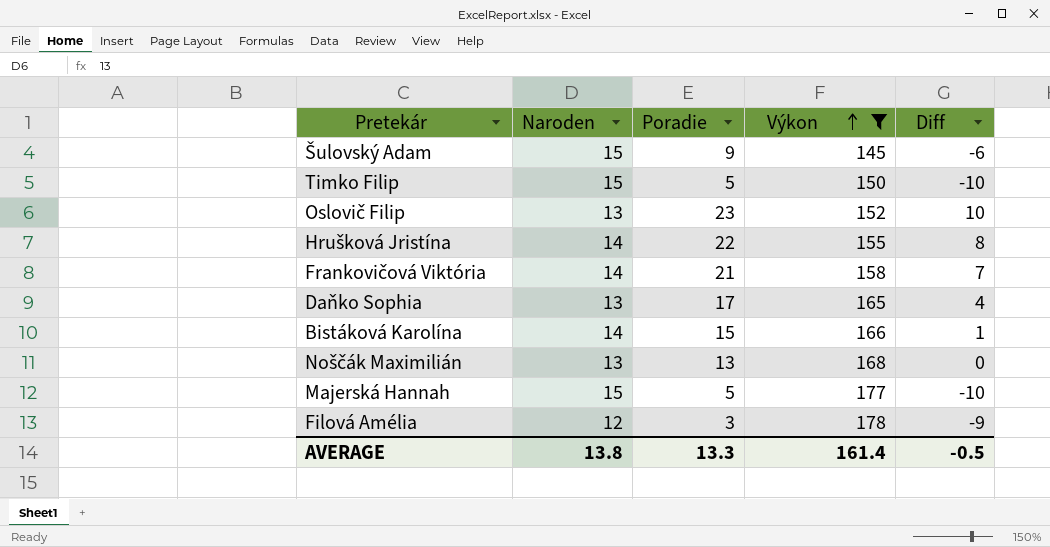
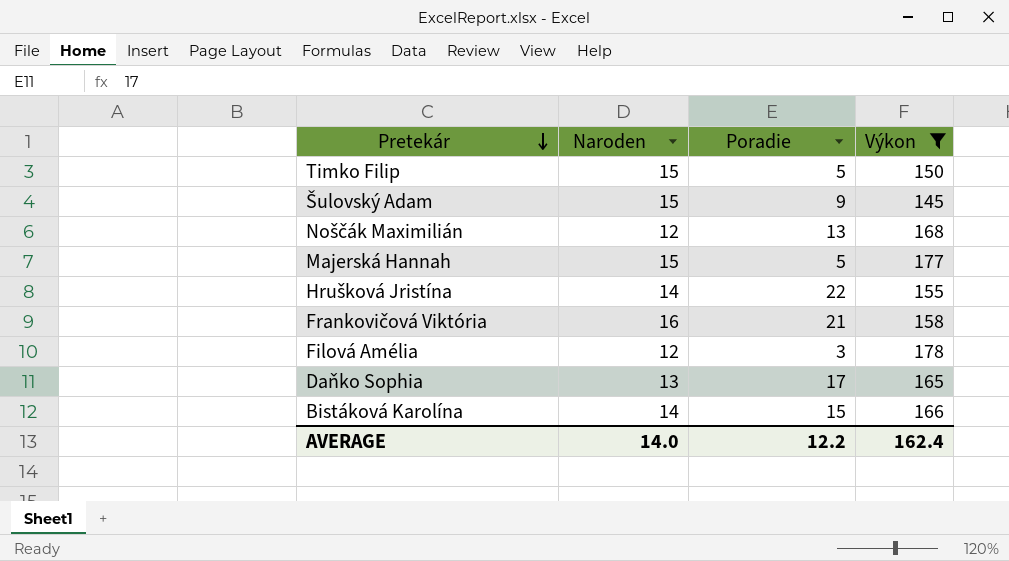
row order: Výkon ascending -> Pretekár descending
column Diff | formula: [Poradie] - [Naroden] -> none
row Oslovič Filip: 13 | 23 | 152 | 10 -> none
Noščák Maximilián | Naroden: 13 -> 12
Frankovičová Viktória | Naroden: 14 -> 16
AVERAGE | Naroden: 13.8 -> 14.0
AVERAGE | Poradie: 13.3 -> 12.2
AVERAGE | Výkon: 161.4 -> 162.4

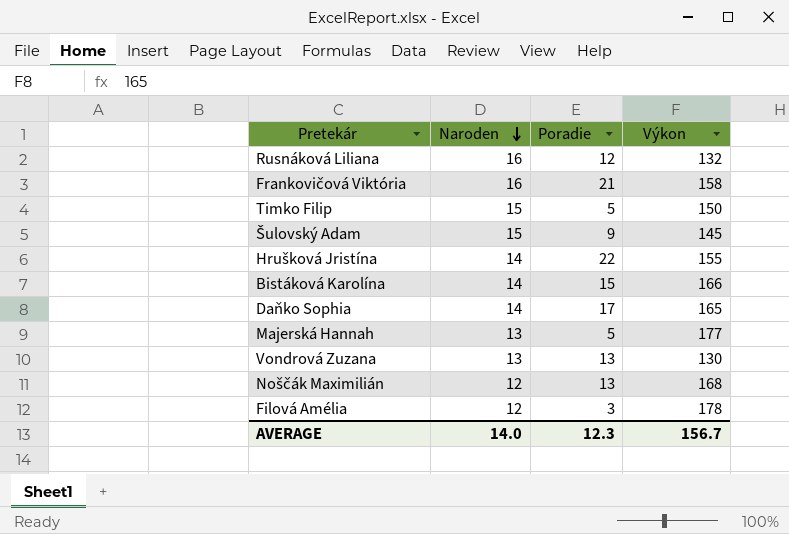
filter: Výkon >= 145 -> none
row order: Pretekár descending -> Naroden descending
Daňko Sophia | Naroden: 13 -> 14
Majerská Hannah | Naroden: 15 -> 13
AVERAGE | Poradie: 12.2 -> 12.3
AVERAGE | Výkon: 162.4 -> 156.7

